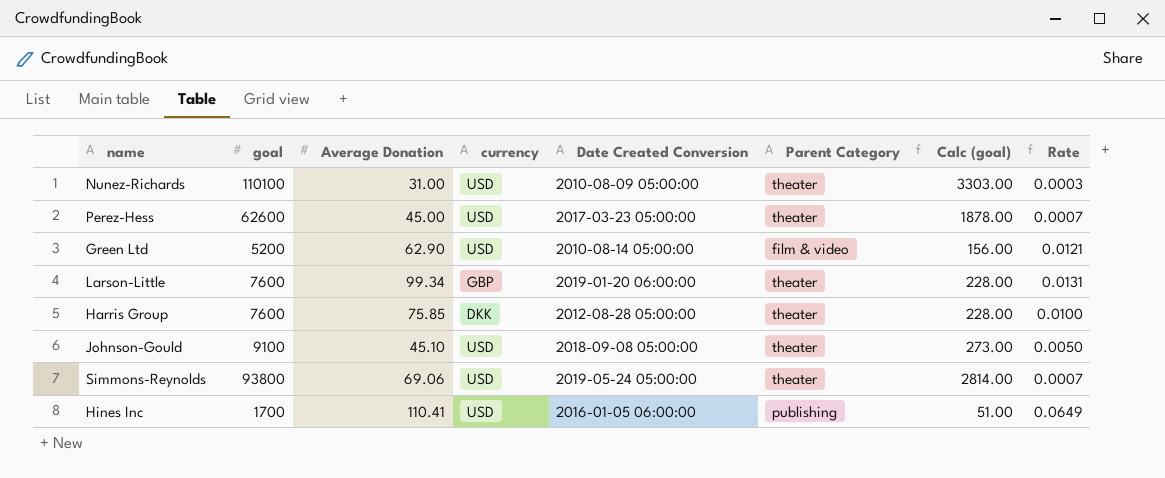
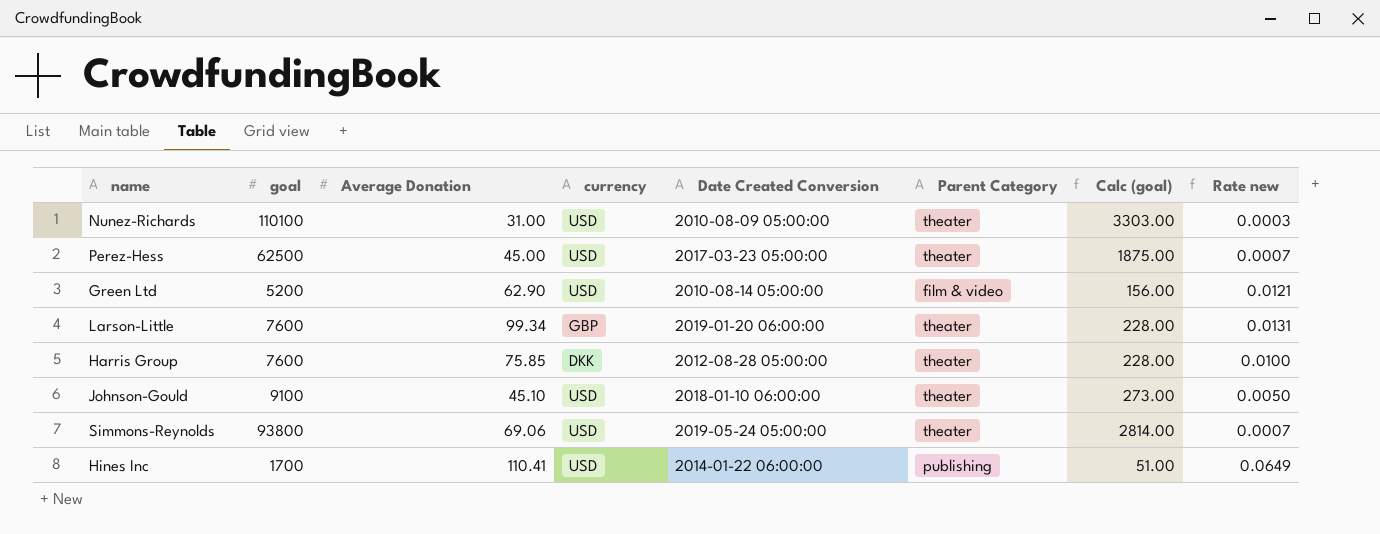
column name: Rate -> Rate new
Perez-Hess | goal: 62600 -> 62500
Perez-Hess | Calc (goal): 1878.00 -> 1875.00
Johnson-Gould | Date Created Conversion: 2018-09-08 05:00:00 -> 2018-01-10 06:00:00
Hines Inc | Date Created Conversion: 2016-01-05 06:00:00 -> 2014-01-22 06:00:00

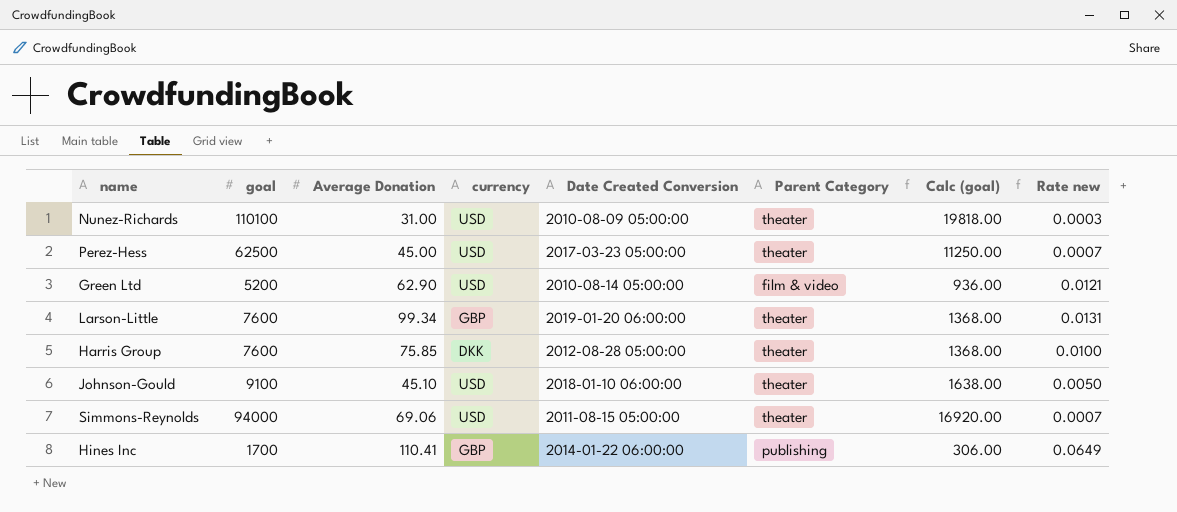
column Calc (goal) | formula: [goal] * 0.03 -> [goal] * 0.18
Simmons-Reynolds | goal: 93800 -> 94000
Simmons-Reynolds | Date Created Conversion: 2019-05-24 05:00:00 -> 2011-08-15 05:00:00
Hines Inc | currency: USD -> GBP

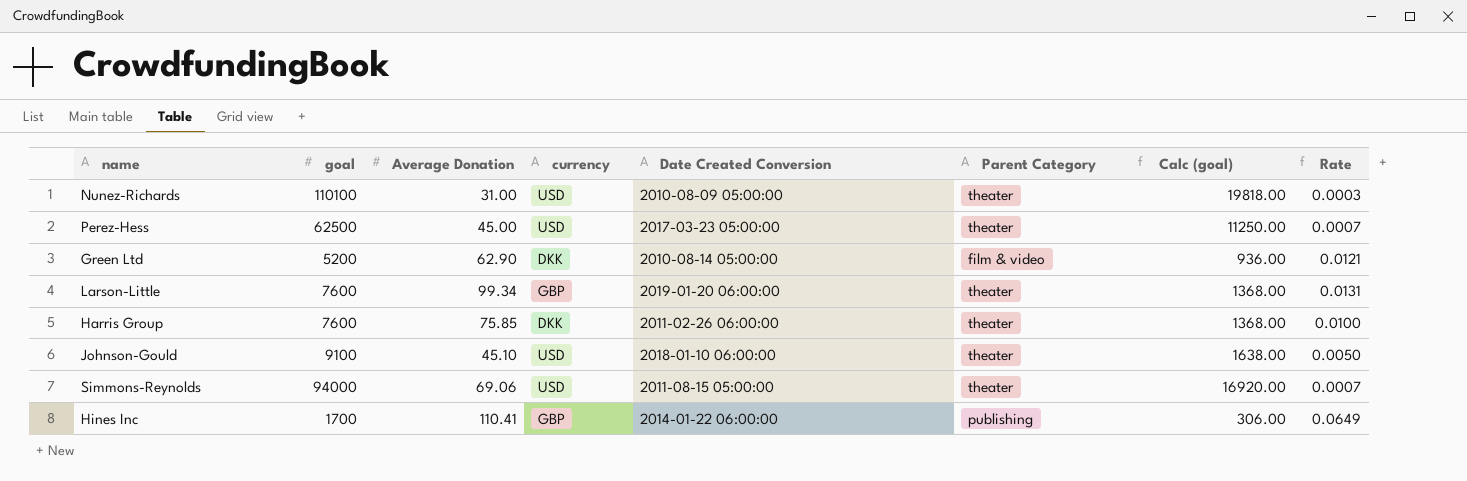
column name: Rate new -> Rate
Green Ltd | currency: USD -> DKK
Harris Group | Date Created Conversion: 2012-08-28 05:00:00 -> 2011-02-26 06:00:00

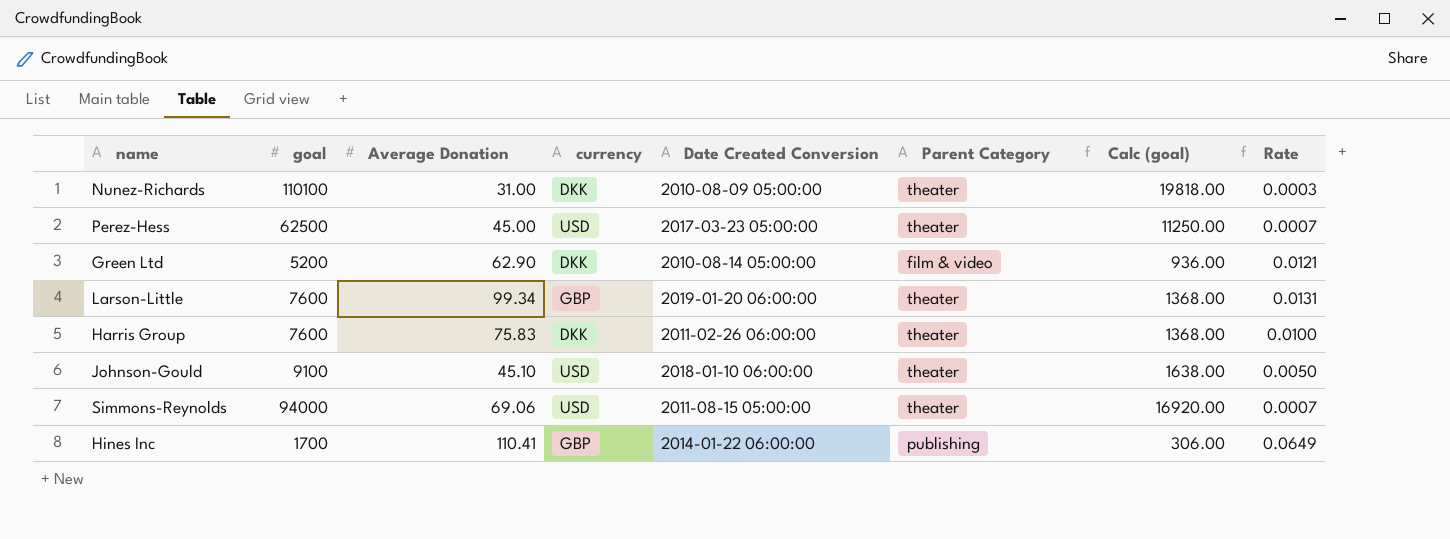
Nunez-Richards | currency: USD -> DKK
Harris Group | Average Donation: 75.85 -> 75.83

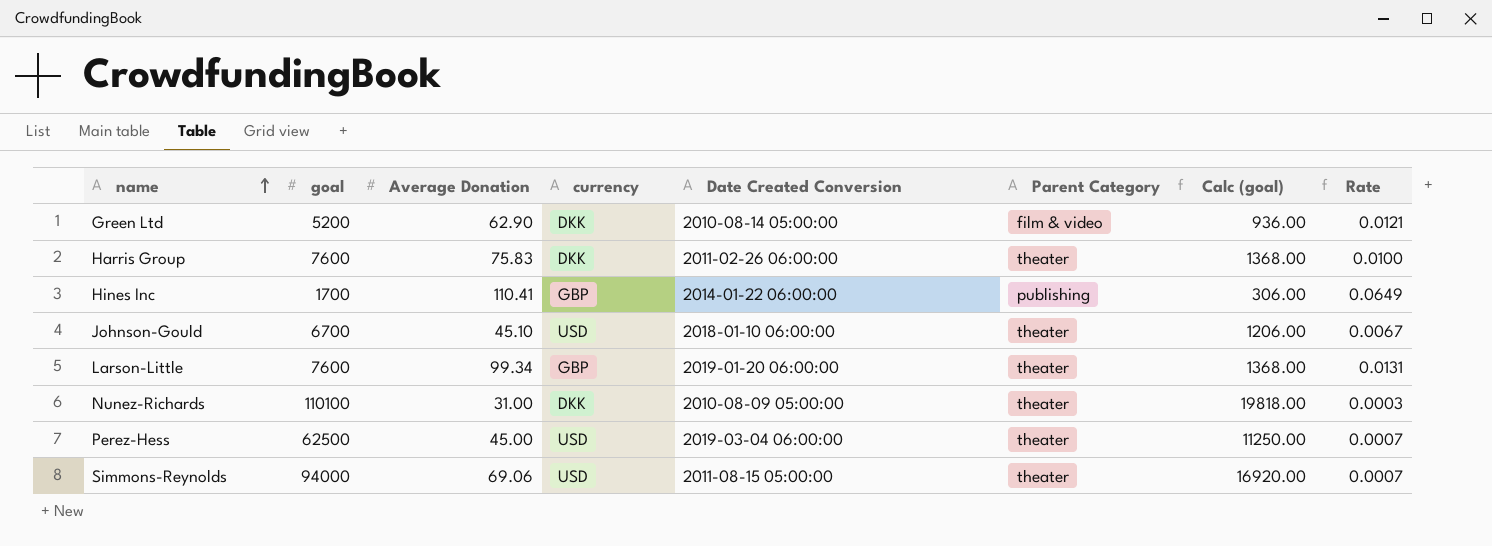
row order: none -> name ascending
Johnson-Gould | goal: 9100 -> 6700
Johnson-Gould | Calc (goal): 1638.00 -> 1206.00
Johnson-Gould | Rate: 0.0050 -> 0.0067
Perez-Hess | Date Created Conversion: 2017-03-23 05:00:00 -> 2019-03-04 06:00:00

